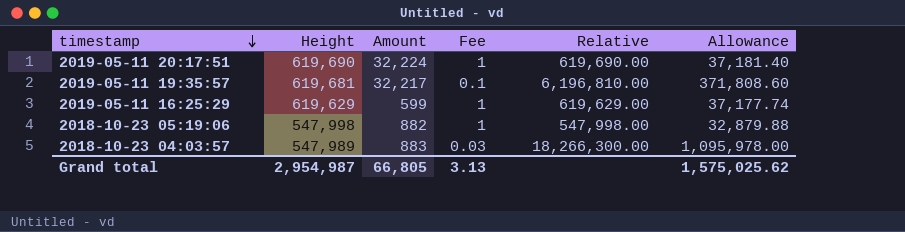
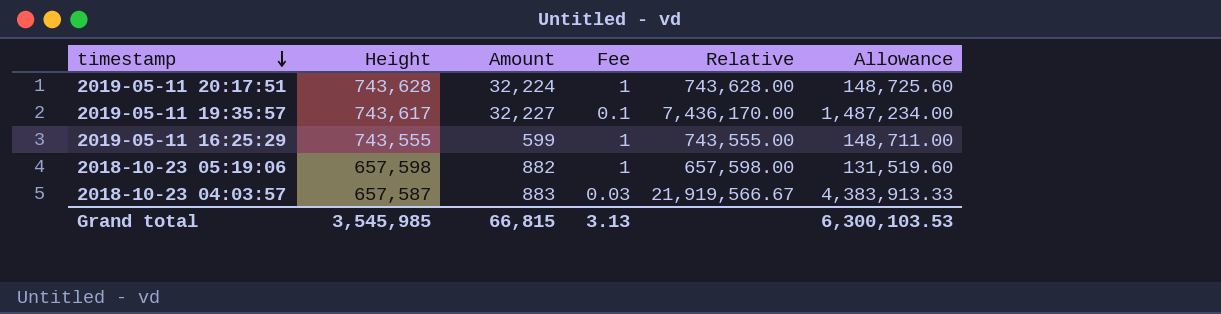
column Allowance | formula: [Relative] * 0.06 -> [Relative] * 0.2
2019-05-11 20:17:51 | Height: 619,690 -> 743,628
2019-05-11 20:17:51 | Relative: 619,690.00 -> 743,628.00
2019-05-11 19:35:57 | Height: 619,681 -> 743,617
2019-05-11 19:35:57 | Amount: 32,217 -> 32,227
2019-05-11 19:35:57 | Relative: 6,196,810.00 -> 7,436,170.00
2019-05-11 16:25:29 | Height: 619,629 -> 743,555
2019-05-11 16:25:29 | Relative: 619,629.00 -> 743,555.00
2018-10-23 05:19:06 | Height: 547,998 -> 657,598
2018-10-23 05:19:06 | Relative: 547,998.00 -> 657,598.00
2018-10-23 04:03:57 | Height: 547,989 -> 657,587
2018-10-23 04:03:57 | Relative: 18,266,300.00 -> 21,919,566.67
Grand total | Height: 2,954,987 -> 3,545,985
Grand total | Amount: 66,805 -> 66,815
Grand total | Allowance: 1,575,025.62 -> 6,300,103.53

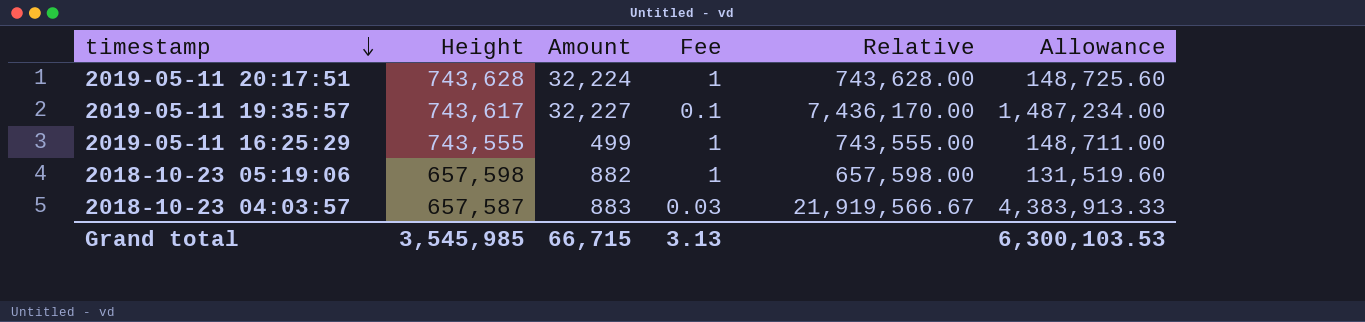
2019-05-11 16:25:29 | Amount: 599 -> 499
Grand total | Amount: 66,815 -> 66,715

